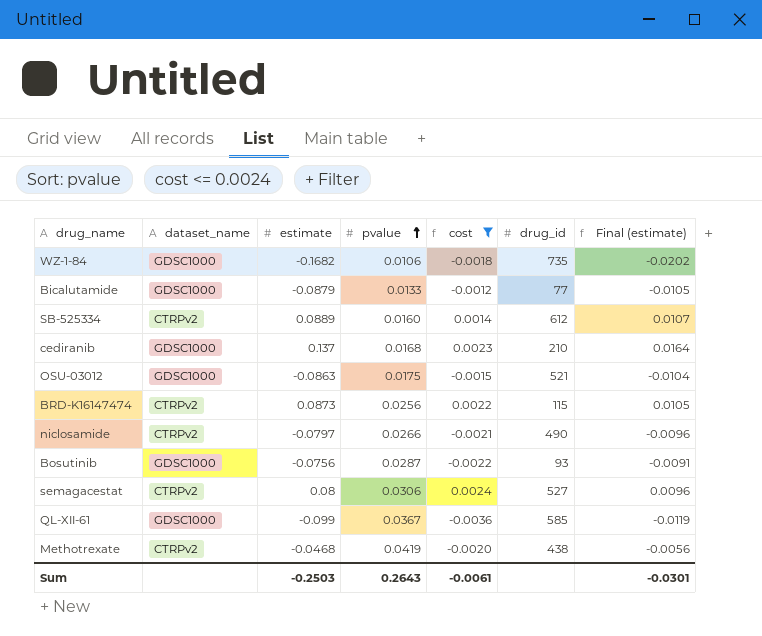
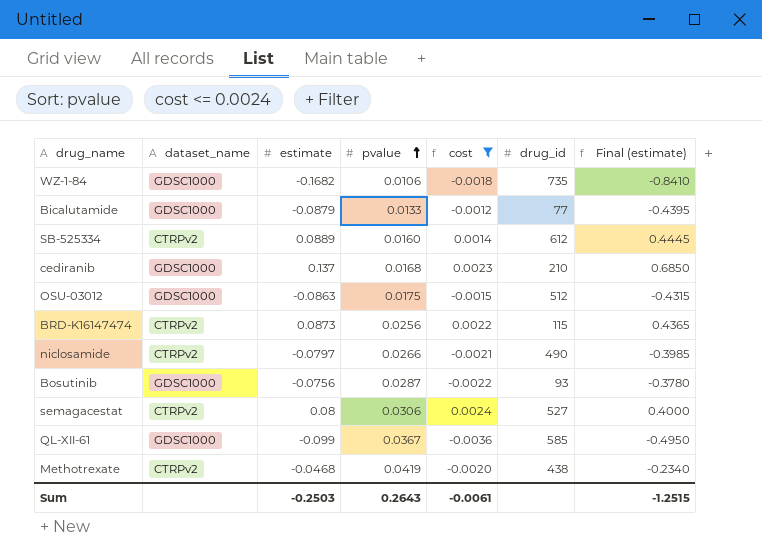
column Final (estimate) | formula: [estimate] * 0.12 -> [estimate] * 5
OSU-03012 | drug_id: 521 -> 512
Sum | Final (estimate): -0.0301 -> -1.2515

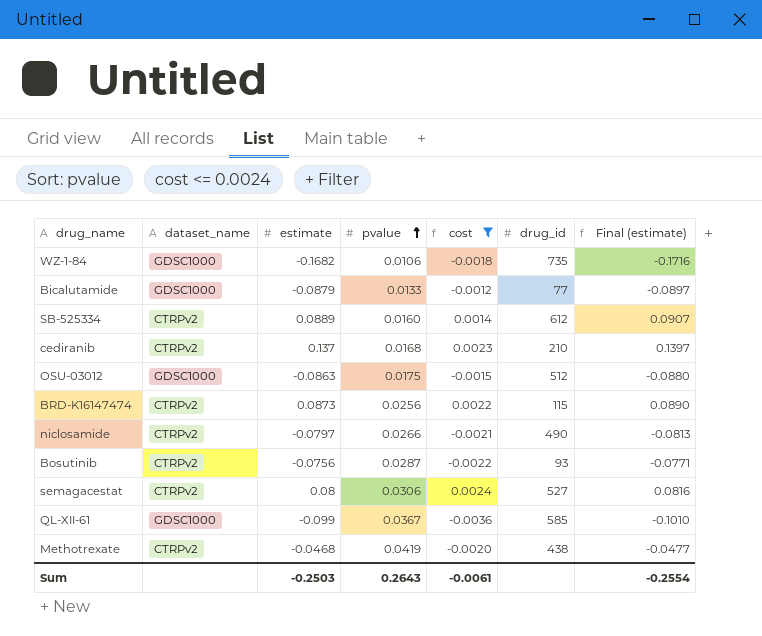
column Final (estimate) | formula: [estimate] * 5 -> [estimate] * 1.02
cediranib | dataset_name: GDSC1000 -> CTRPv2
Bosutinib | dataset_name: GDSC1000 -> CTRPv2
Sum | Final (estimate): -1.2515 -> -0.2554

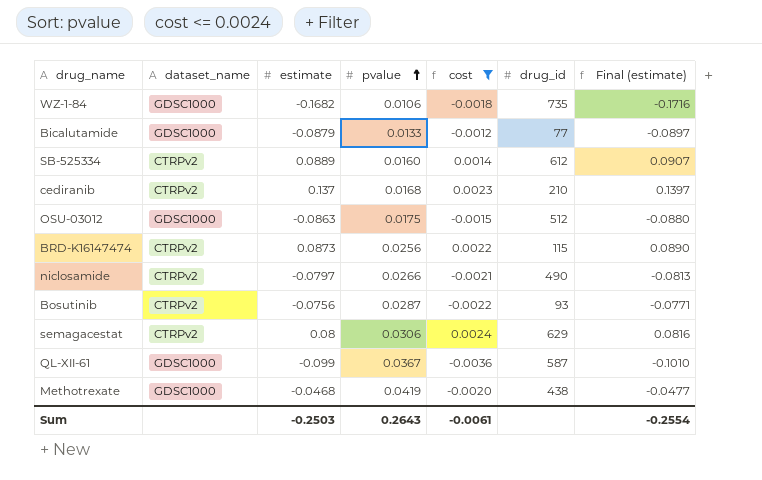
semagacestat | drug_id: 527 -> 629
QL-XII-61 | drug_id: 585 -> 587
Methotrexate | dataset_name: CTRPv2 -> GDSC1000

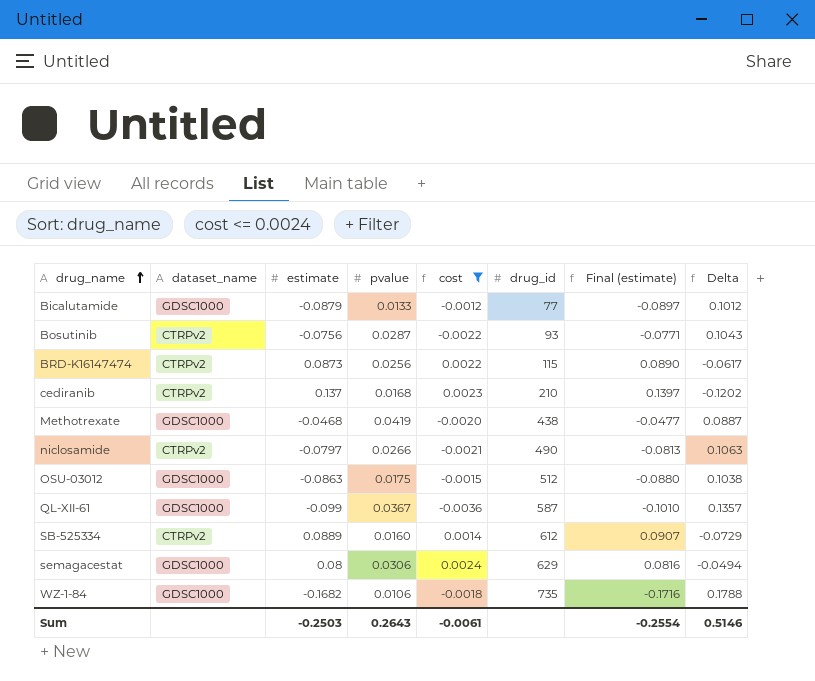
row order: pvalue ascending -> drug_name ascending
column Delta | formula: none -> [pvalue] - [estimate]
semagacestat | dataset_name: CTRPv2 -> GDSC1000

